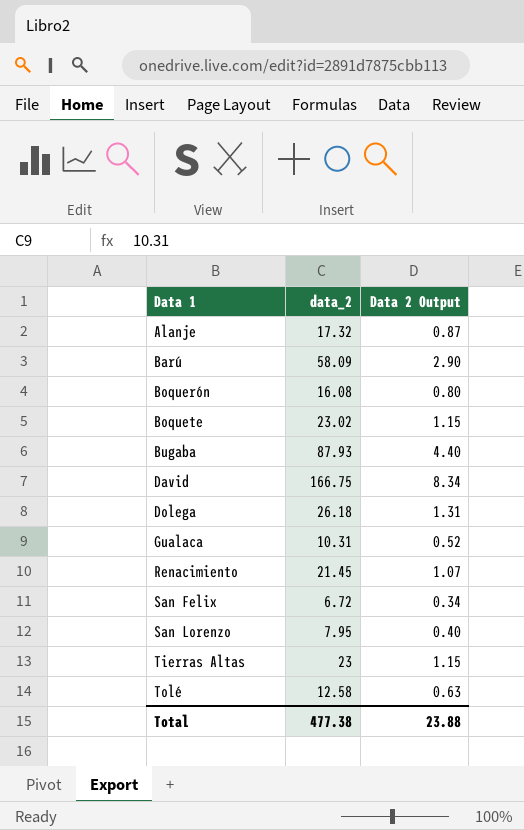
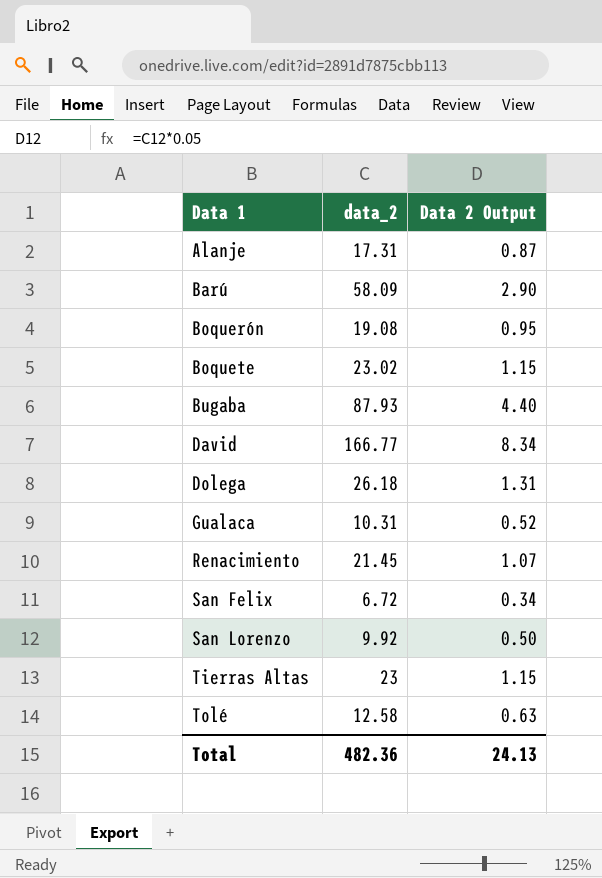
Alanje | data_2: 17.32 -> 17.31
Boquerón | data_2: 16.08 -> 19.08
Boquerón | Data 2 Output: 0.80 -> 0.95
David | data_2: 166.75 -> 166.77
San Lorenzo | data_2: 7.95 -> 9.92
San Lorenzo | Data 2 Output: 0.40 -> 0.50
Total | data_2: 477.38 -> 482.36
Total | Data 2 Output: 23.88 -> 24.13

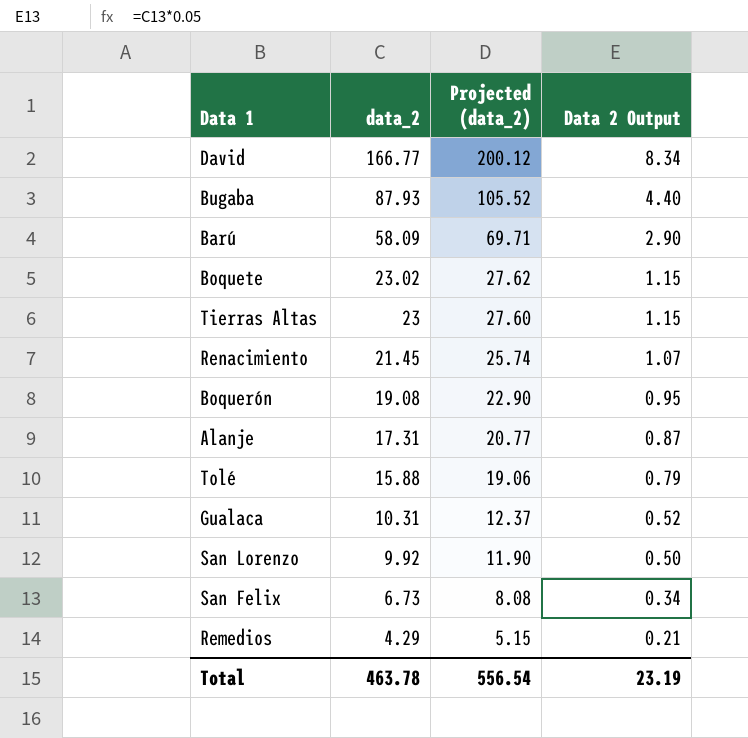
row order: Data 1 ascending -> data_2 descending
column Projected (data_2) | formula: none -> [data_2] * 1.2
row Dolega: 26.18 | 1.31 -> none
Tolé | data_2: 12.58 -> 15.88
Tolé | Data 2 Output: 0.63 -> 0.79
San Felix | data_2: 6.72 -> 6.73
row Remedios: none -> 4.29 | 5.15 | 0.21
Total | data_2: 482.36 -> 463.78
Total | Data 2 Output: 24.13 -> 23.19

